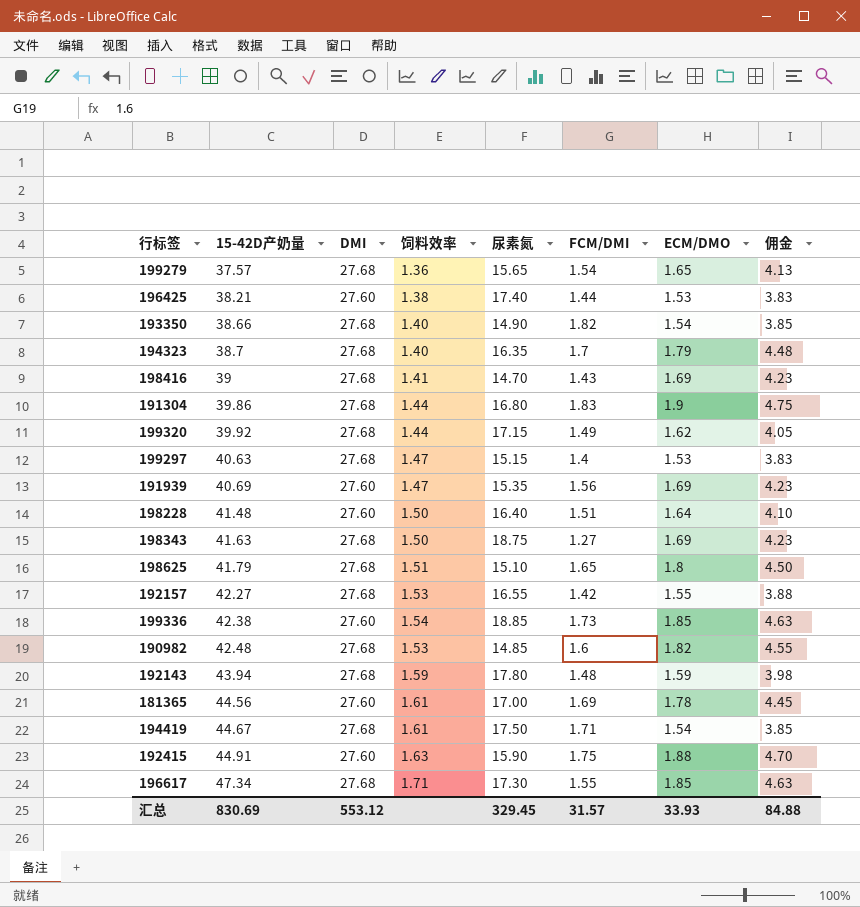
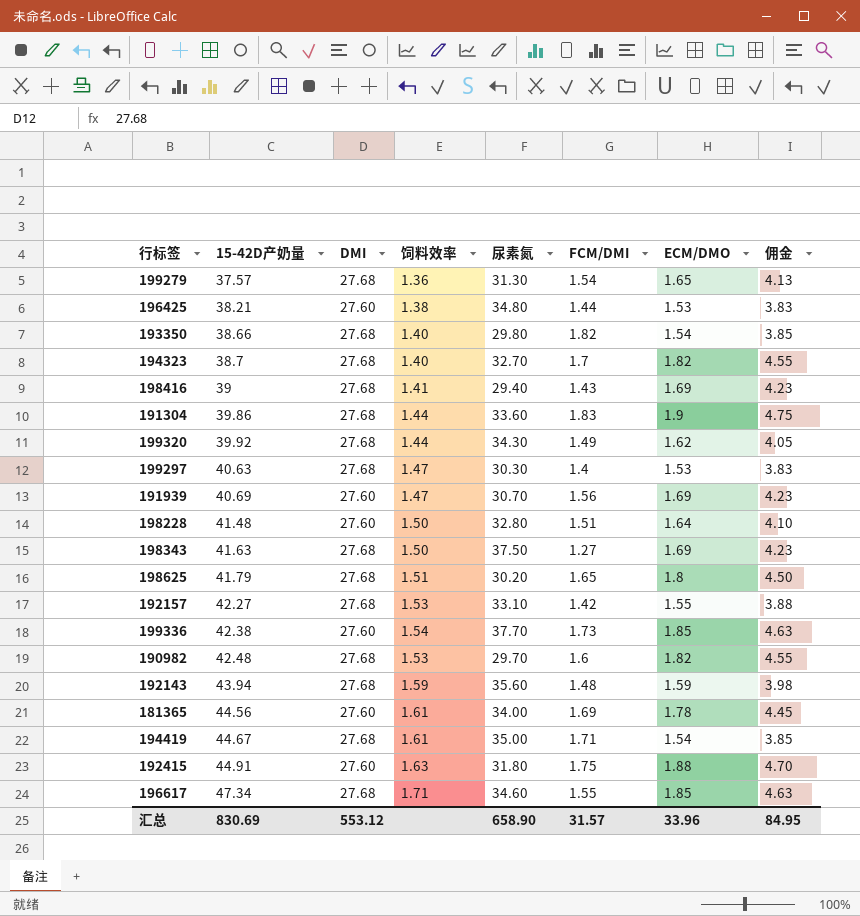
199279 | 尿素氮: 15.65 -> 31.30
196425 | 尿素氮: 17.40 -> 34.80
193350 | 尿素氮: 14.90 -> 29.80
194323 | 尿素氮: 16.35 -> 32.70
194323 | ECM/DMO: 1.79 -> 1.82
194323 | 佣金: 4.48 -> 4.55
198416 | 尿素氮: 14.70 -> 29.40
191304 | 尿素氮: 16.80 -> 33.60
199320 | 尿素氮: 17.15 -> 34.30
199297 | 尿素氮: 15.15 -> 30.30
191939 | 尿素氮: 15.35 -> 30.70
198228 | 尿素氮: 16.40 -> 32.80
198343 | 尿素氮: 18.75 -> 37.50
198625 | 尿素氮: 15.10 -> 30.20
192157 | 尿素氮: 16.55 -> 33.10
199336 | 尿素氮: 18.85 -> 37.70
190982 | 尿素氮: 14.85 -> 29.70
192143 | 尿素氮: 17.80 -> 35.60
181365 | 尿素氮: 17.00 -> 34.00
194419 | 尿素氮: 17.50 -> 35.00
192415 | 尿素氮: 15.90 -> 31.80
196617 | 尿素氮: 17.30 -> 34.60
汇总 | 尿素氮: 329.45 -> 658.90
汇总 | ECM/DMO: 33.93 -> 33.96
汇总 | 佣金: 84.88 -> 84.95

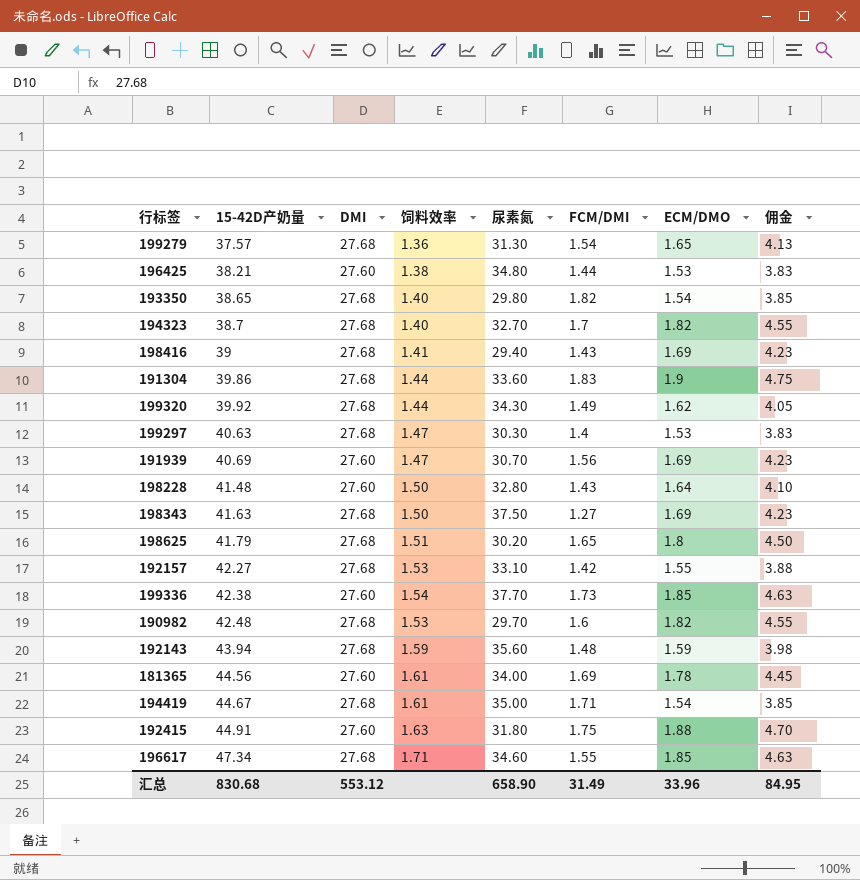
193350 | 15-42D产奶量: 38.66 -> 38.65
198228 | FCM/DMI: 1.51 -> 1.43
汇总 | 15-42D产奶量: 830.69 -> 830.68
汇总 | FCM/DMI: 31.57 -> 31.49

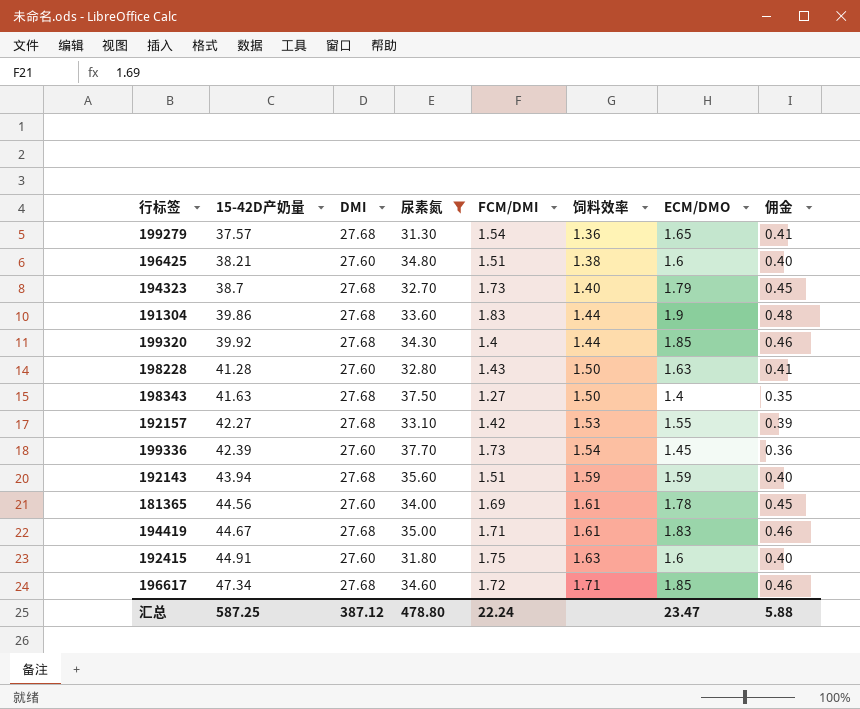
filter: none -> 尿素氮 >= 31.30
column 饲料效率 | position: 4 -> 6
column 佣金 | formula: [ECM/DMO] * 2.5 -> [ECM/DMO] * 0.25
196425 | FCM/DMI: 1.44 -> 1.51
196425 | ECM/DMO: 1.53 -> 1.6
194323 | FCM/DMI: 1.7 -> 1.73
194323 | ECM/DMO: 1.82 -> 1.79
199320 | FCM/DMI: 1.49 -> 1.4
199320 | ECM/DMO: 1.62 -> 1.85
198228 | 15-42D产奶量: 41.48 -> 41.28
198228 | ECM/DMO: 1.64 -> 1.63
198343 | ECM/DMO: 1.69 -> 1.4
199336 | 15-42D产奶量: 42.38 -> 42.39
199336 | ECM/DMO: 1.85 -> 1.45
192143 | FCM/DMI: 1.48 -> 1.51
194419 | ECM/DMO: 1.54 -> 1.83
192415 | ECM/DMO: 1.88 -> 1.6
196617 | FCM/DMI: 1.55 -> 1.72
汇总 | 15-42D产奶量: 830.68 -> 587.25
汇总 | DMI: 553.12 -> 387.12
汇总 | 尿素氮: 658.90 -> 478.80
汇总 | FCM/DMI: 31.49 -> 22.24
汇总 | ECM/DMO: 33.96 -> 23.47
汇总 | 佣金: 84.95 -> 5.88

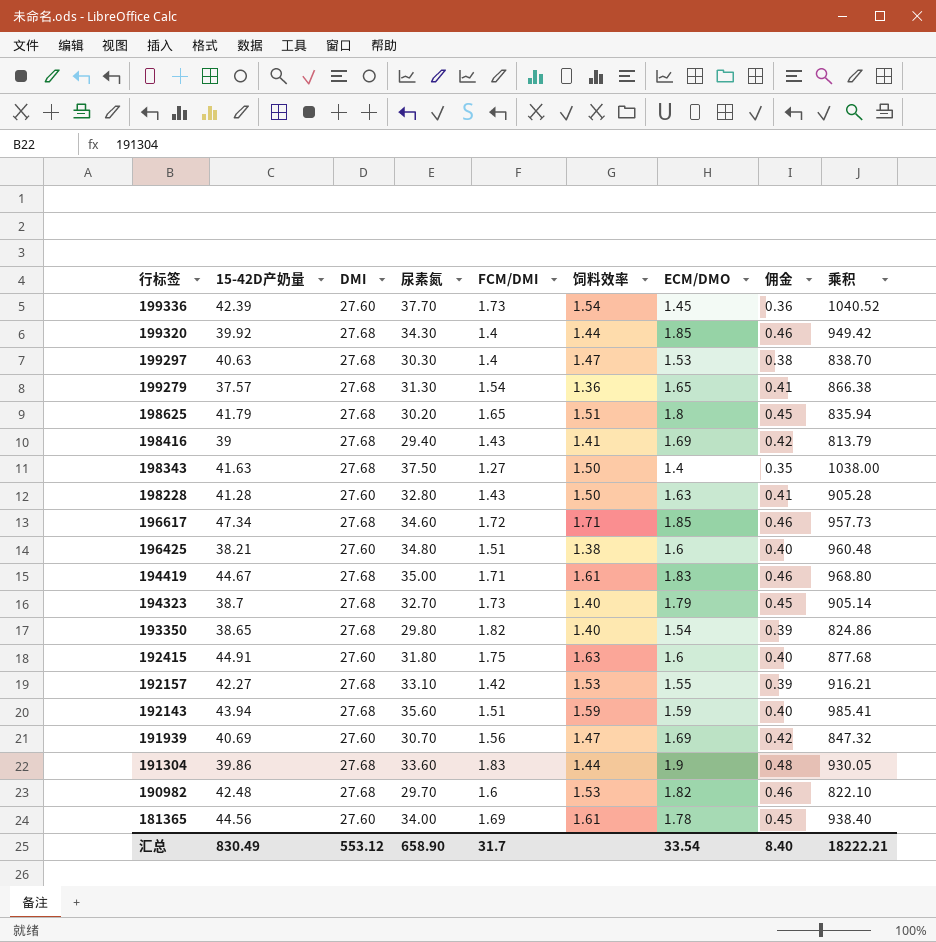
filter: 尿素氮 >= 31.30 -> none
row order: 15-42D产奶量 ascending -> 行标签 descending
column 乘积 | formula: none -> [DMI] * [尿素氮]
汇总 | 15-42D产奶量: 587.25 -> 830.49
汇总 | DMI: 387.12 -> 553.12
汇总 | 尿素氮: 478.80 -> 658.90
汇总 | FCM/DMI: 22.24 -> 31.7
汇总 | ECM/DMO: 23.47 -> 33.54
汇总 | 佣金: 5.88 -> 8.40

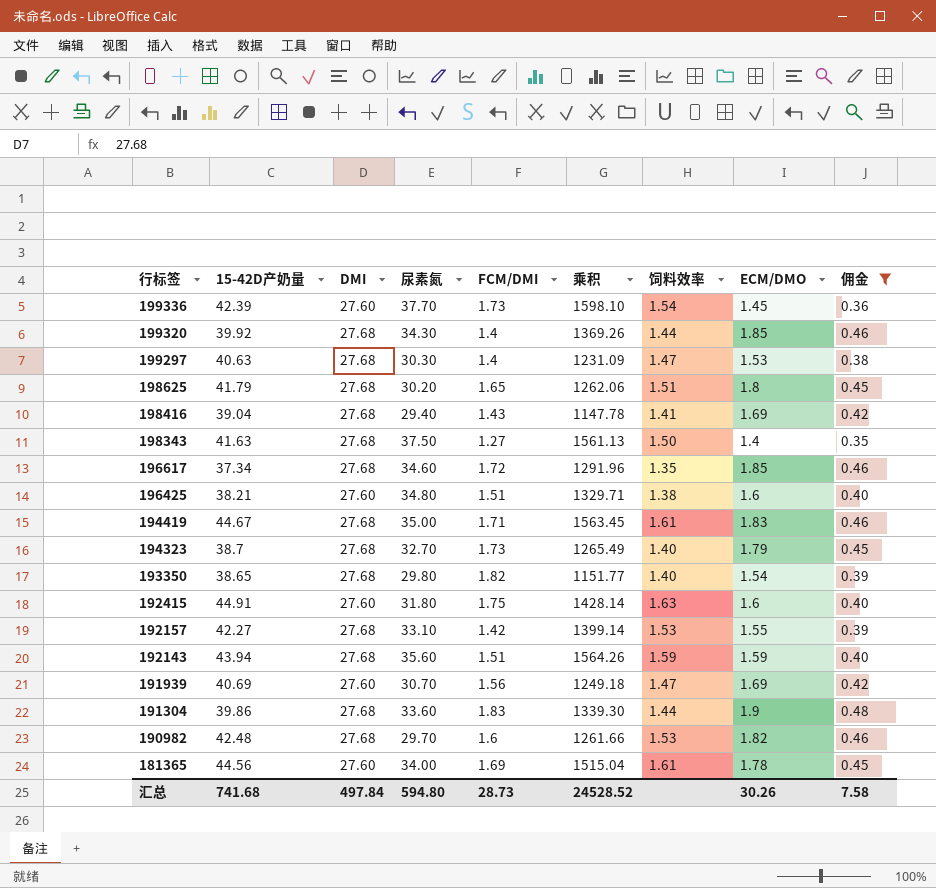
filter: none -> 佣金 != 0.41
column 乘积 | formula: [DMI] * [尿素氮] -> [15-42D产奶量] * [尿素氮]
column 乘积 | position: 9 -> 6
198416 | 15-42D产奶量: 39 -> 39.04
196617 | 15-42D产奶量: 47.34 -> 37.34
196617 | 饲料效率: 1.71 -> 1.35
汇总 | 15-42D产奶量: 830.49 -> 741.68
汇总 | DMI: 553.12 -> 497.84
汇总 | 尿素氮: 658.90 -> 594.80
汇总 | FCM/DMI: 31.7 -> 28.73
汇总 | 乘积: 18222.21 -> 24528.52
汇总 | ECM/DMO: 33.54 -> 30.26
汇总 | 佣金: 8.40 -> 7.58

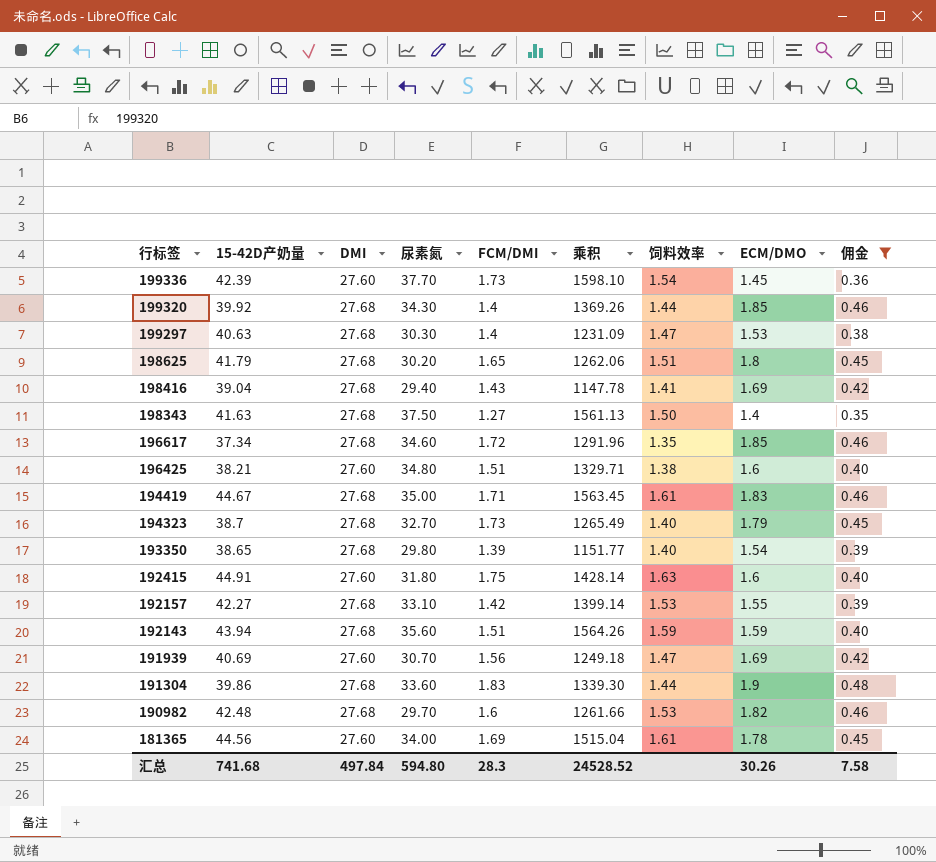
193350 | FCM/DMI: 1.82 -> 1.39
汇总 | FCM/DMI: 28.73 -> 28.3

